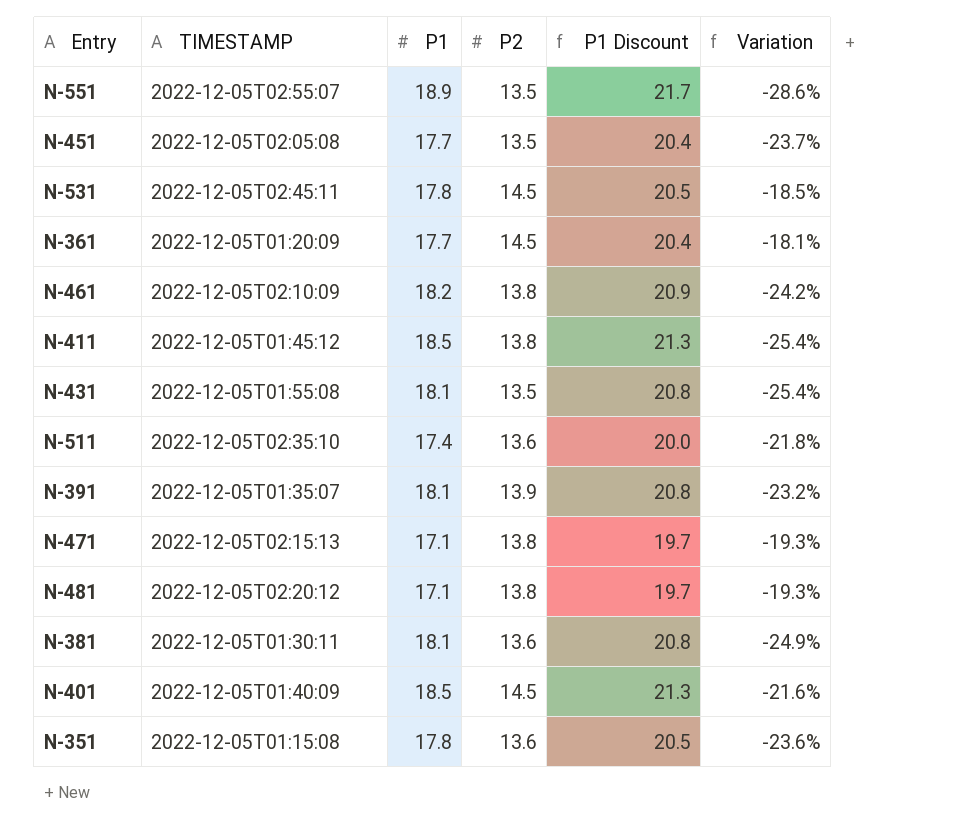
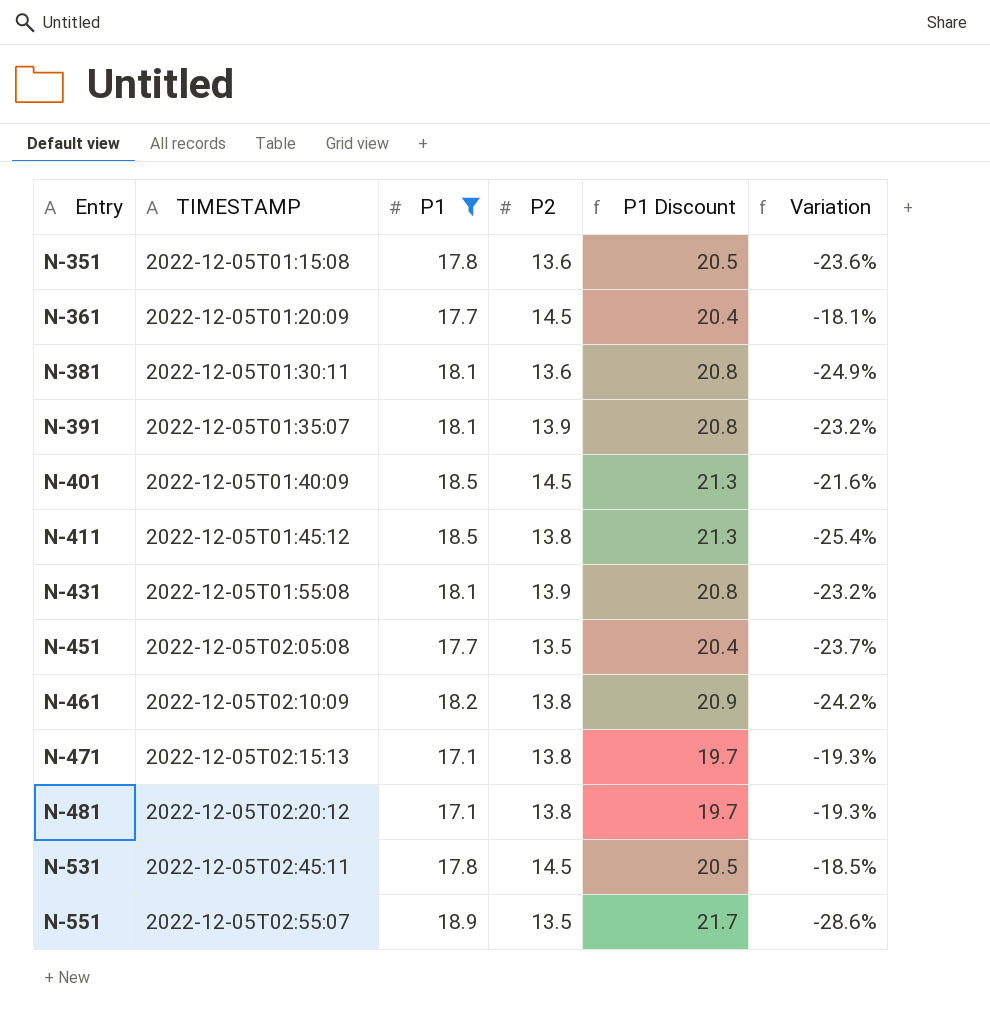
filter: none -> P1 != 17.4
row order: none -> Entry ascending
N-431 | P2: 13.5 -> 13.9
N-431 | Variation: -25.4% -> -23.2%

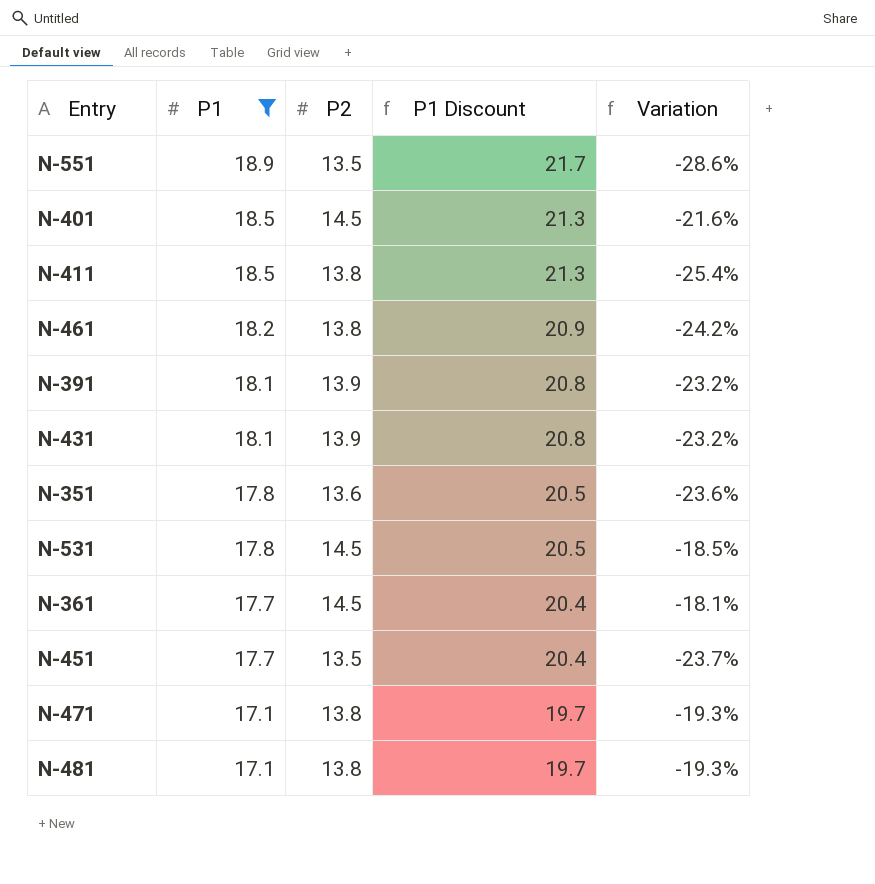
row order: Entry ascending -> P1 descending
column TIMESTAMP | position: 2 -> none
row N-381: 2022-12-05T01:30:11 | 18.1 | 13.6 | 20.8 | -24.9% -> none

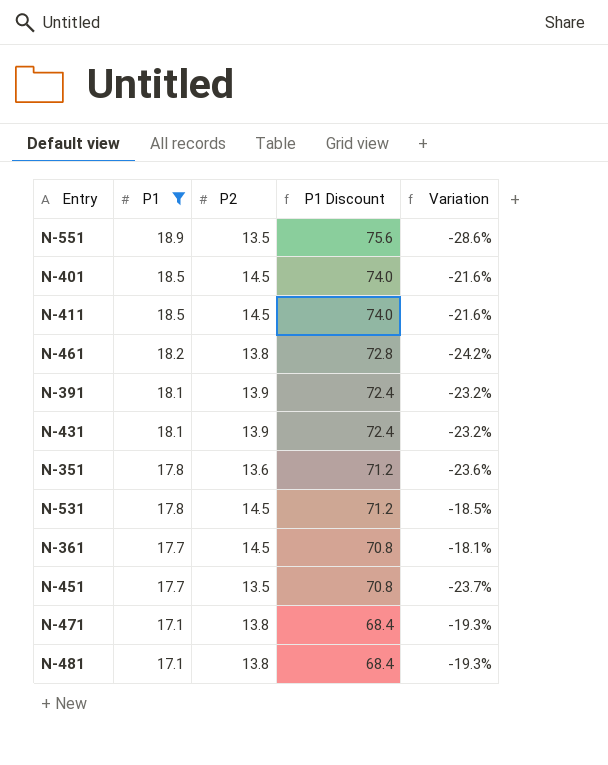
column P1 Discount | formula: [P1] * 1.15 -> [P1] * 4
N-411 | P2: 13.8 -> 14.5
N-411 | Variation: -25.4% -> -21.6%

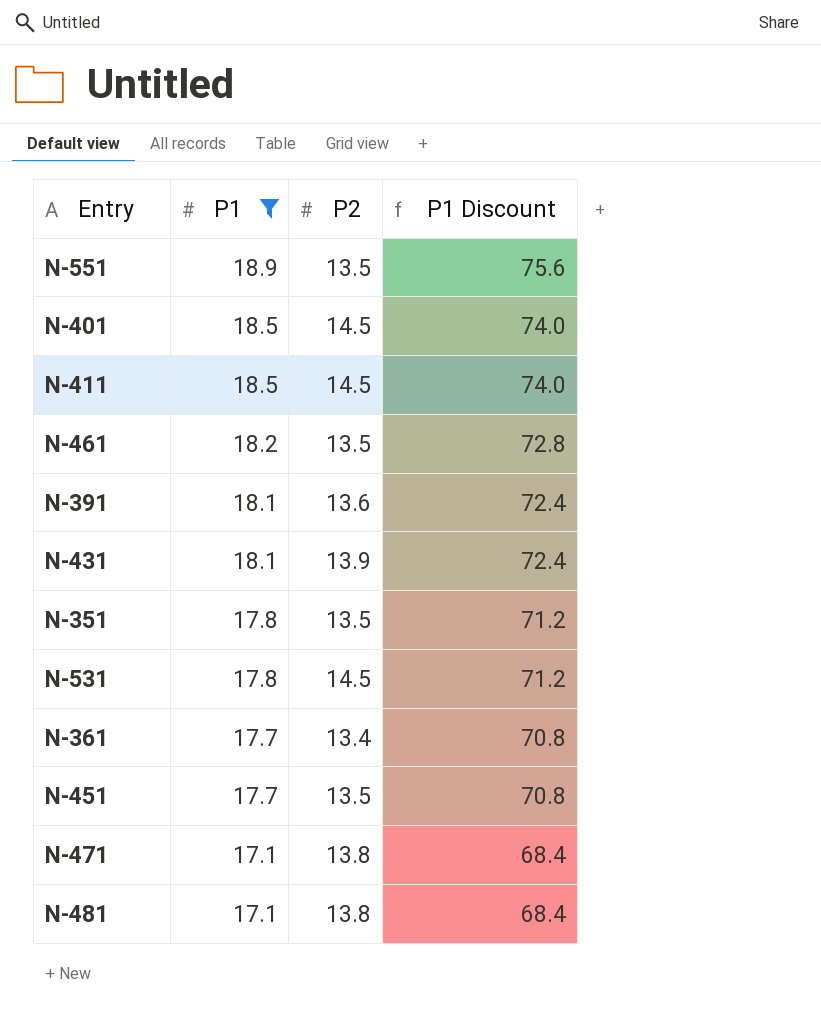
column Variation | formula: ([P2] - [P1]) / [P1] -> none
N-461 | P2: 13.8 -> 13.5
N-391 | P2: 13.9 -> 13.6
N-351 | P2: 13.6 -> 13.5
N-361 | P2: 14.5 -> 13.4

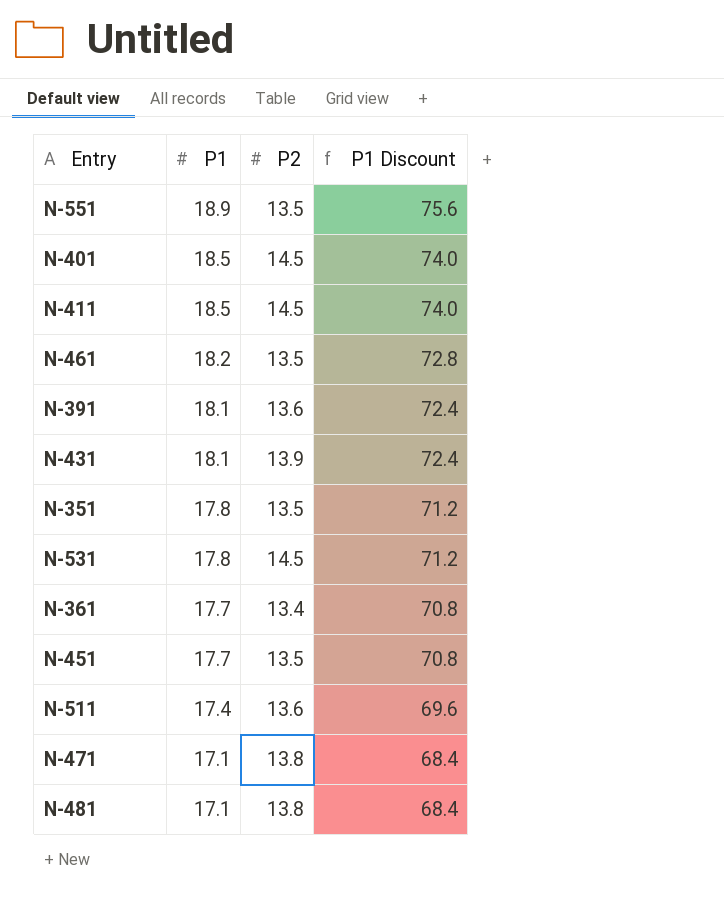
filter: P1 != 17.4 -> none

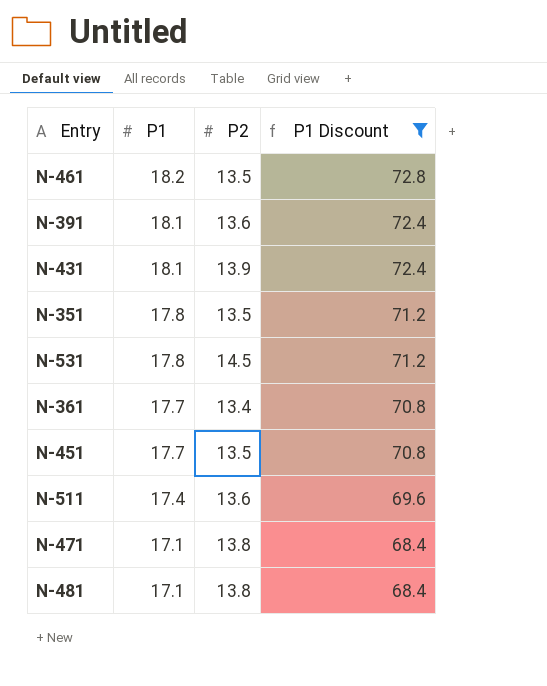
filter: none -> P1 Discount <= 72.8

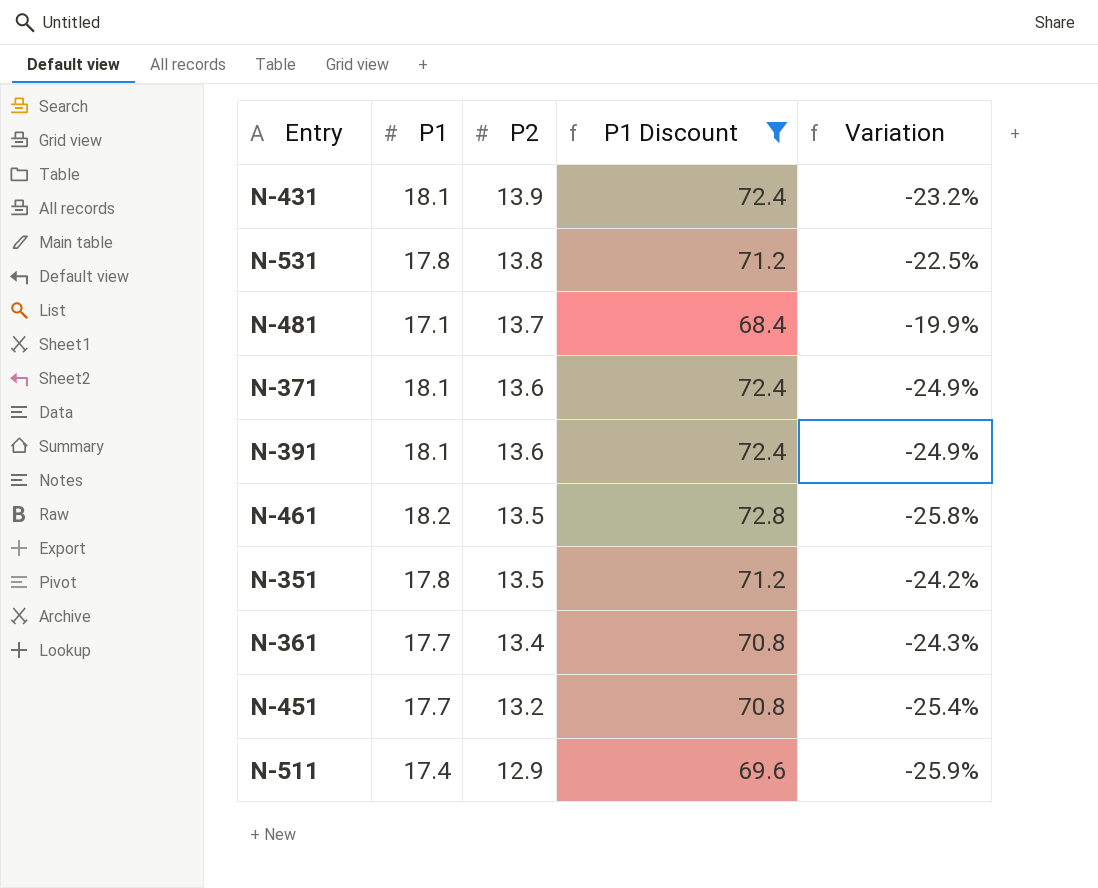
row order: P1 descending -> P2 descending
column Variation | formula: none -> ([P2] - [P1]) / [P1]
row N-471: 17.1 | 13.8 | 68.4 -> none
N-531 | P2: 14.5 -> 13.8
N-481 | P2: 13.8 -> 13.7
row N-371: none -> 18.1 | 13.6 | 72.4 | -24.9%
N-451 | P2: 13.5 -> 13.2
N-511 | P2: 13.6 -> 12.9

